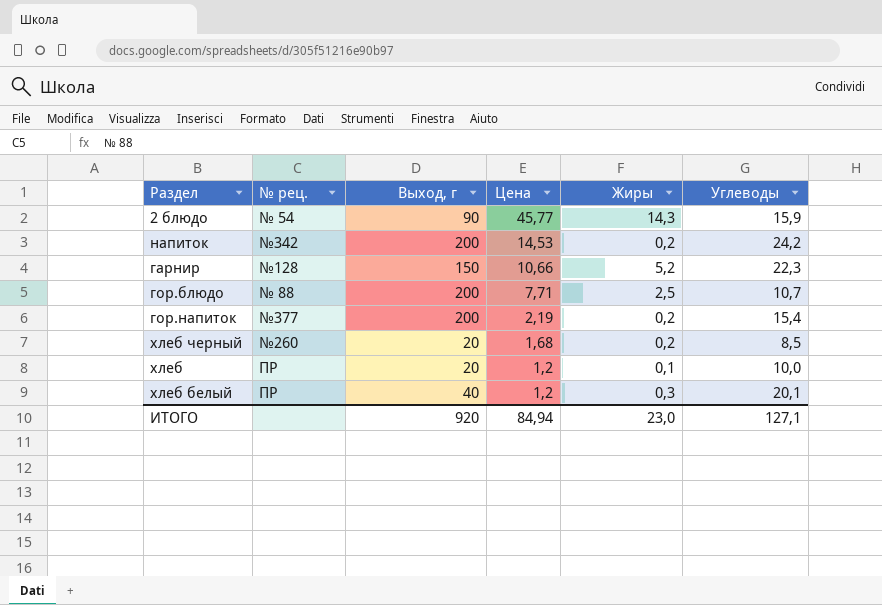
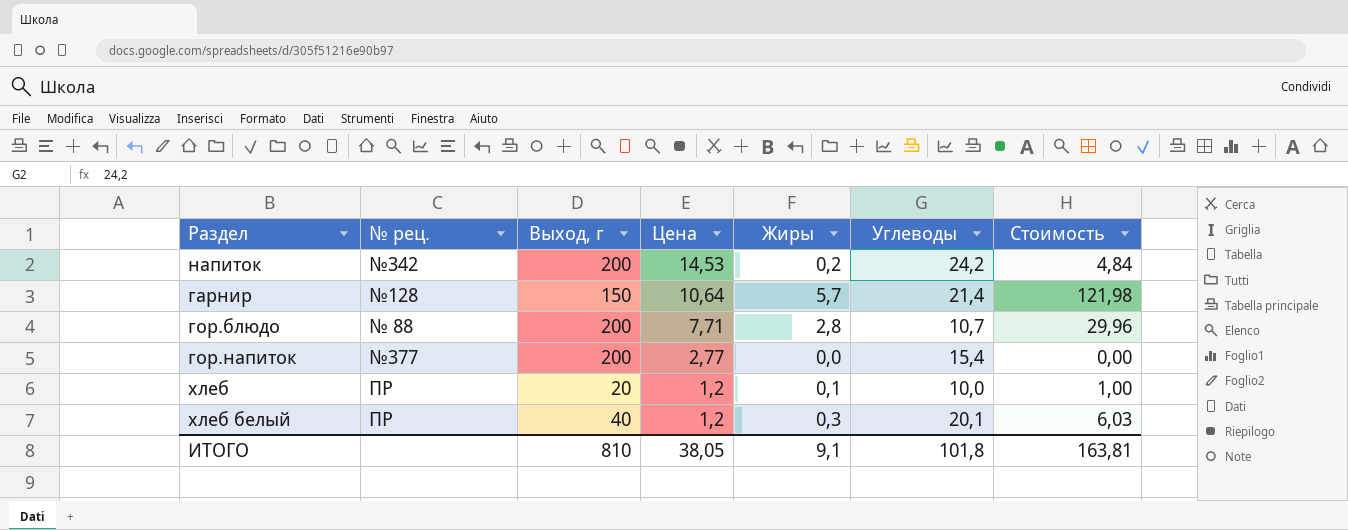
column Стоимость | formula: none -> [Жиры] * [Углеводы]
row 2 блюдо: № 54 | 90 | 45,77 | 14,3 | 15,9 -> none
row хлеб черный: №260 | 20 | 1,68 | 0,2 | 8,5 -> none
гарнир | Цена: 10,66 -> 10,64
гарнир | Жиры: 5,2 -> 5,7
гарнир | Углеводы: 22,3 -> 21,4
гор.блюдо | Жиры: 2,5 -> 2,8
гор.напиток | Цена: 2,19 -> 2,77
гор.напиток | Жиры: 0,2 -> 0,0
ИТОГО | Выход, г: 920 -> 810
ИТОГО | Цена: 84,94 -> 38,05
ИТОГО | Жиры: 23,0 -> 9,1
ИТОГО | Углеводы: 127,1 -> 101,8

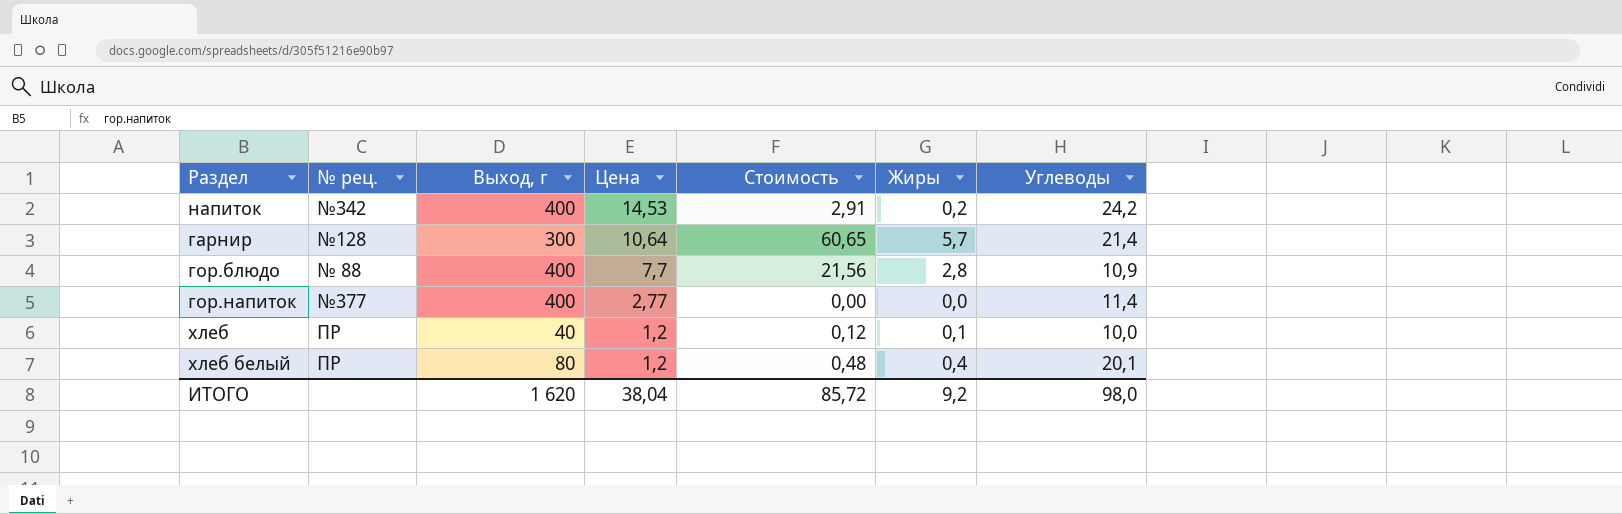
column Стоимость | formula: [Жиры] * [Углеводы] -> [Цена] * [Жиры]
column Стоимость | position: 7 -> 5
напиток | Выход, г: 200 -> 400
гарнир | Выход, г: 150 -> 300
гор.блюдо | Выход, г: 200 -> 400
гор.блюдо | Цена: 7,71 -> 7,7
гор.блюдо | Углеводы: 10,7 -> 10,9
гор.напиток | Выход, г: 200 -> 400
гор.напиток | Углеводы: 15,4 -> 11,4
хлеб | Выход, г: 20 -> 40
хлеб белый | Выход, г: 40 -> 80
хлеб белый | Жиры: 0,3 -> 0,4
ИТОГО | Выход, г: 810 -> 1 620
ИТОГО | Цена: 38,05 -> 38,04
ИТОГО | Стоимость: 163,81 -> 85,72
ИТОГО | Жиры: 9,1 -> 9,2
ИТОГО | Углеводы: 101,8 -> 98,0

